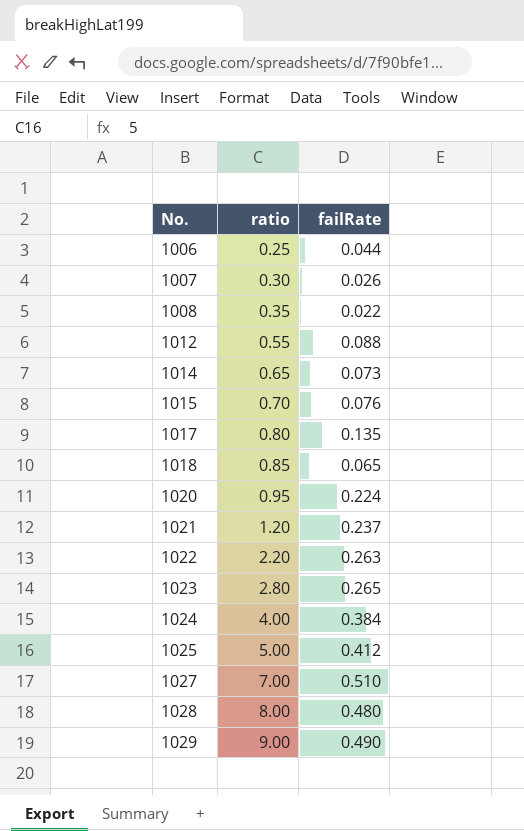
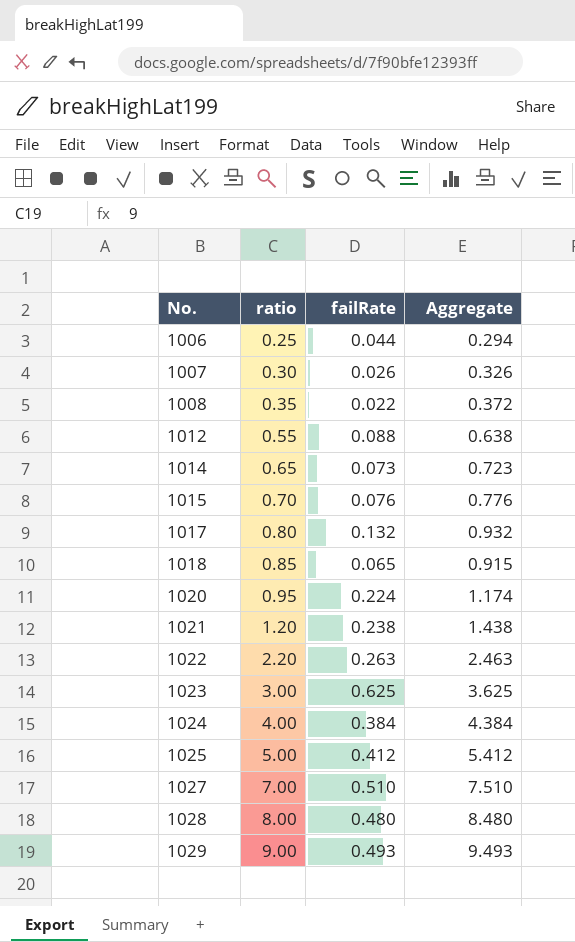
column Aggregate | formula: none -> [ratio] + [failRate]
1017 | failRate: 0.135 -> 0.132
1021 | failRate: 0.237 -> 0.238
1023 | ratio: 2.80 -> 3.00
1023 | failRate: 0.265 -> 0.625
1029 | failRate: 0.490 -> 0.493

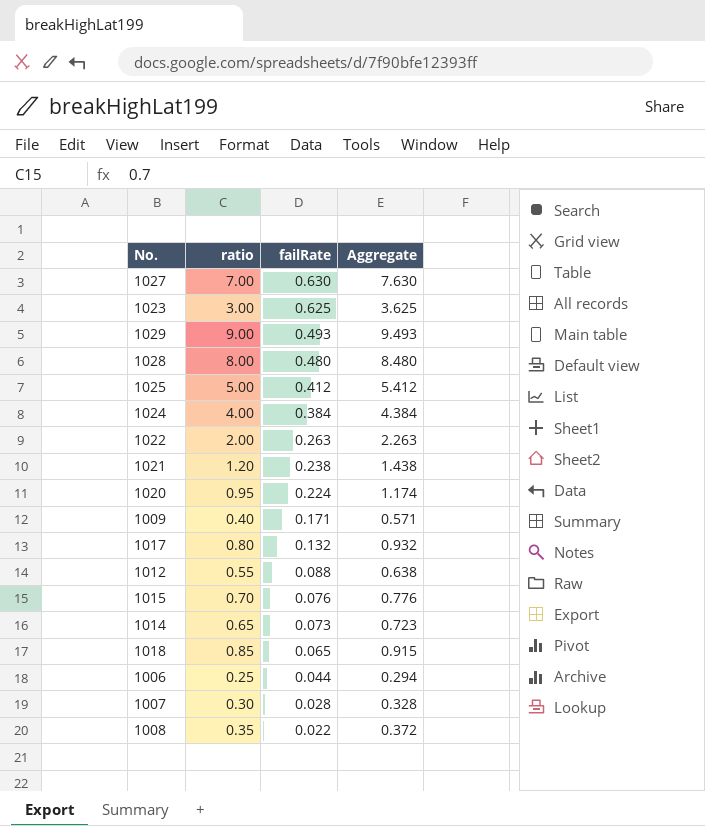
row order: No. ascending -> failRate descending
1027 | failRate: 0.510 -> 0.630
1027 | Aggregate: 7.510 -> 7.630
1022 | ratio: 2.20 -> 2.00
1022 | Aggregate: 2.463 -> 2.263
row 1009: none -> 0.40 | 0.171 | 0.571
1007 | failRate: 0.026 -> 0.028
1007 | Aggregate: 0.326 -> 0.328

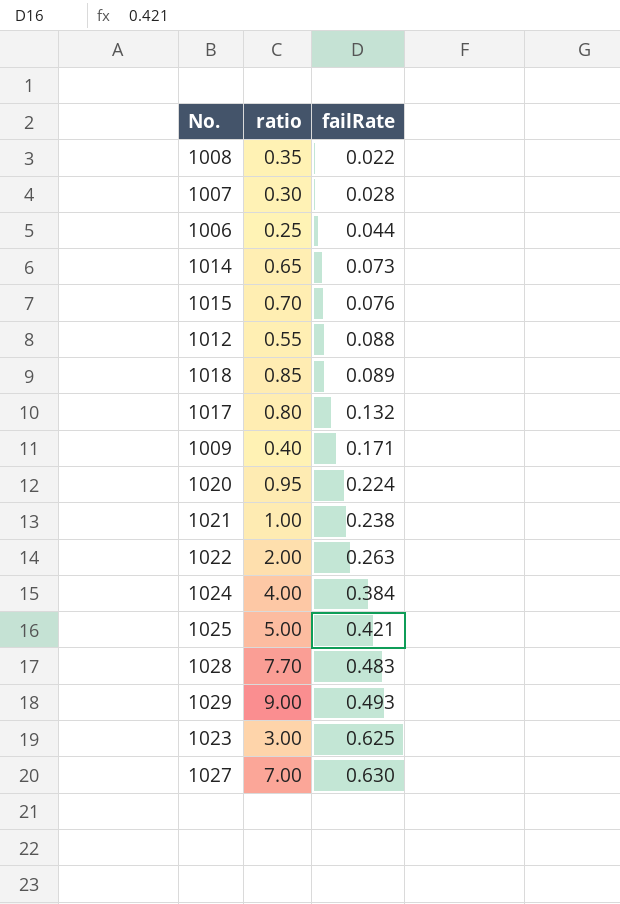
row order: failRate descending -> failRate ascending
column Aggregate | formula: [ratio] + [failRate] -> none
1018 | failRate: 0.065 -> 0.089
1021 | ratio: 1.20 -> 1.00
1025 | failRate: 0.412 -> 0.421
1028 | ratio: 8.00 -> 7.70
1028 | failRate: 0.480 -> 0.483

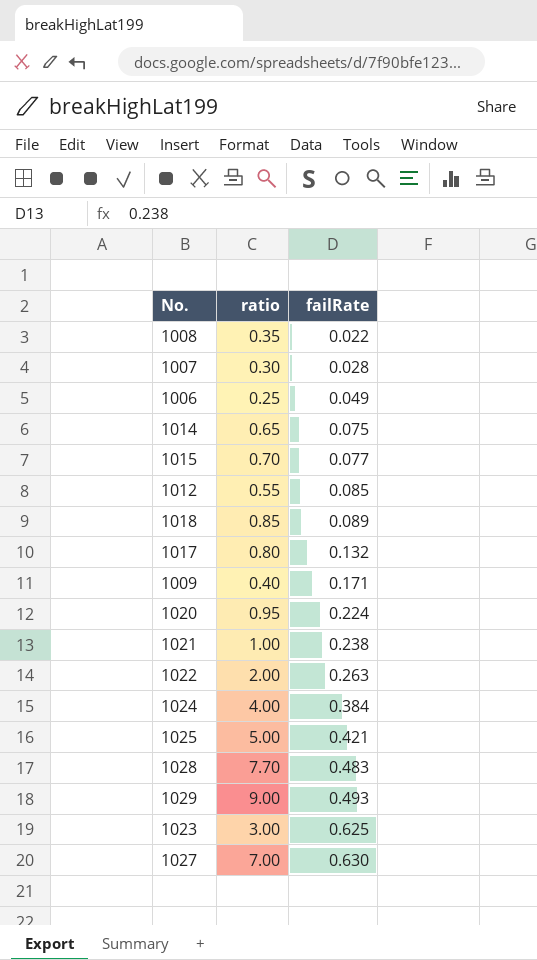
1006 | failRate: 0.044 -> 0.049
1014 | failRate: 0.073 -> 0.075
1015 | failRate: 0.076 -> 0.077
1012 | failRate: 0.088 -> 0.085

